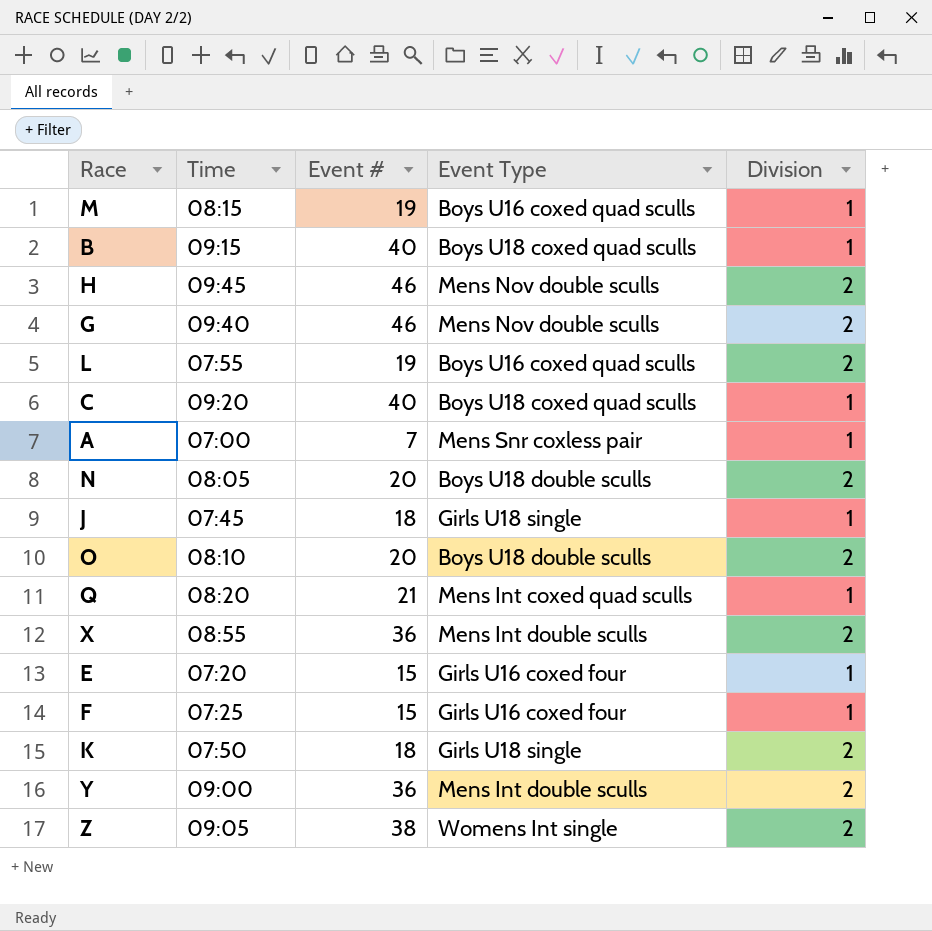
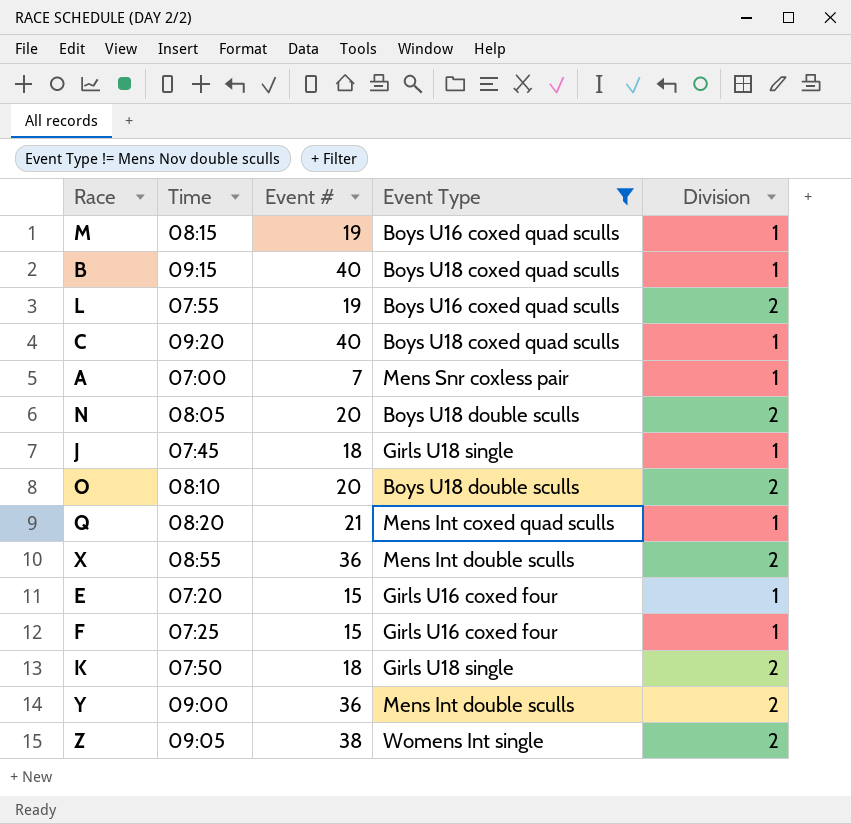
filter: none -> Event Type != Mens Nov double sculls

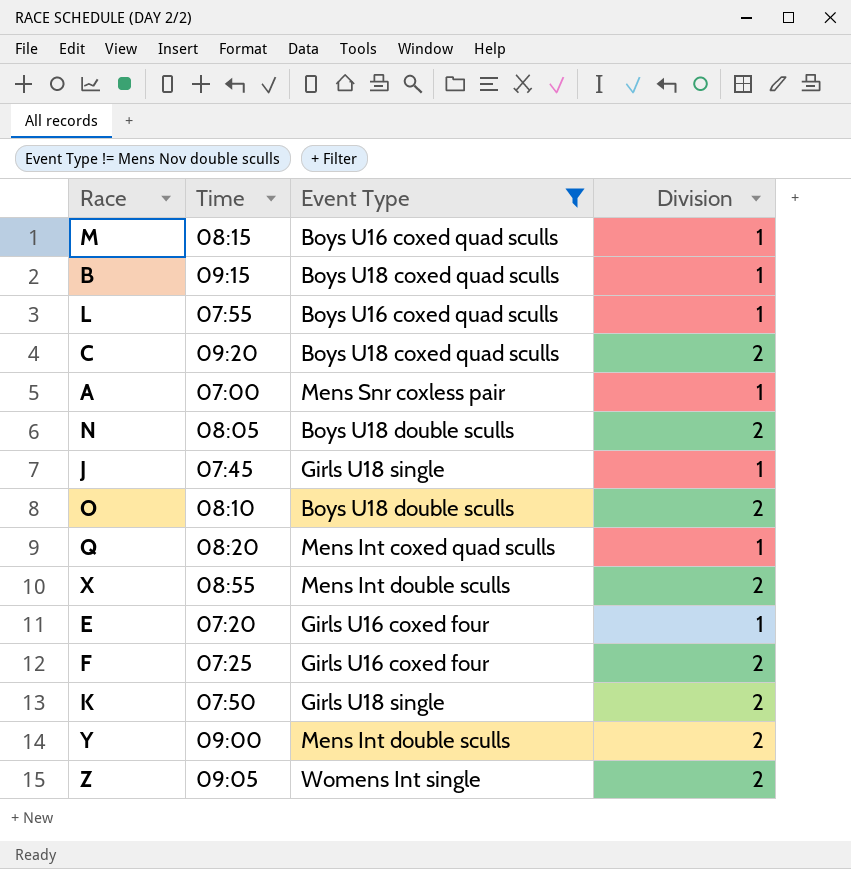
column Event # | position: 3 -> none
L | Division: 2 -> 1
C | Division: 1 -> 2
F | Division: 1 -> 2

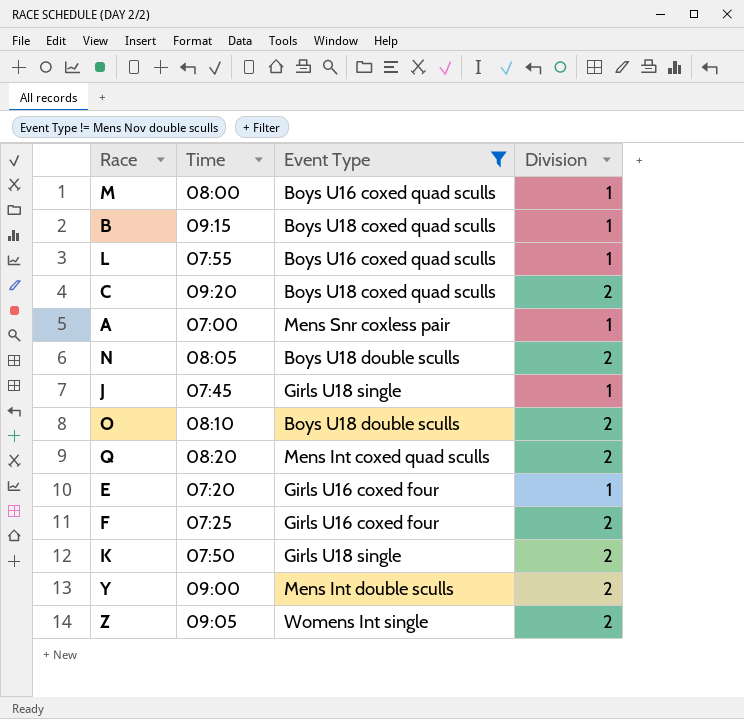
row X: 08:55 | Mens Int double sculls | 2 -> none
M | Time: 08:15 -> 08:00
Q | Division: 1 -> 2

